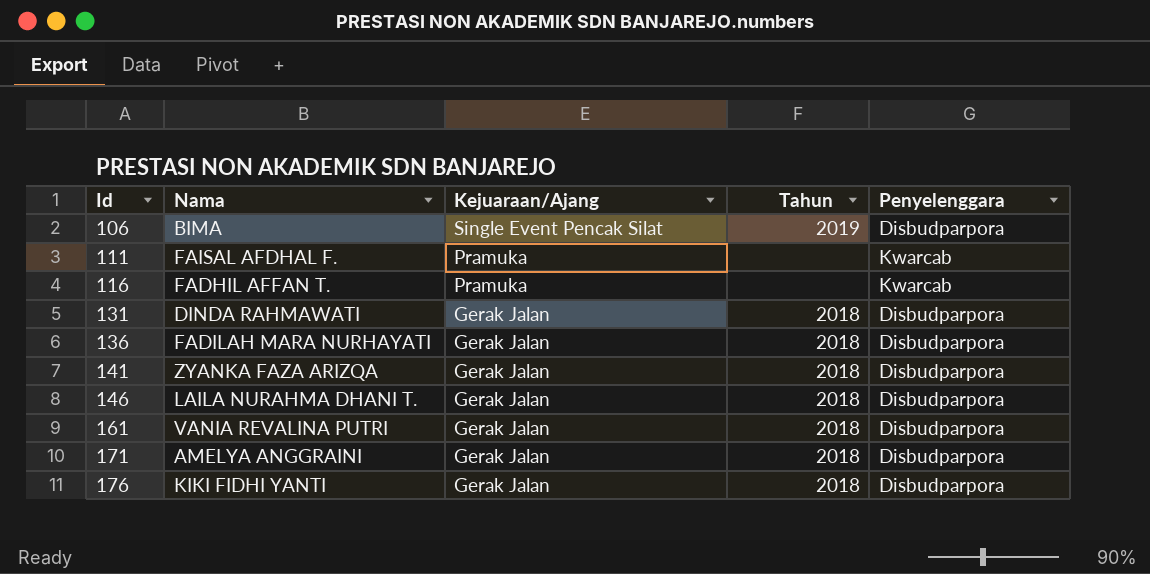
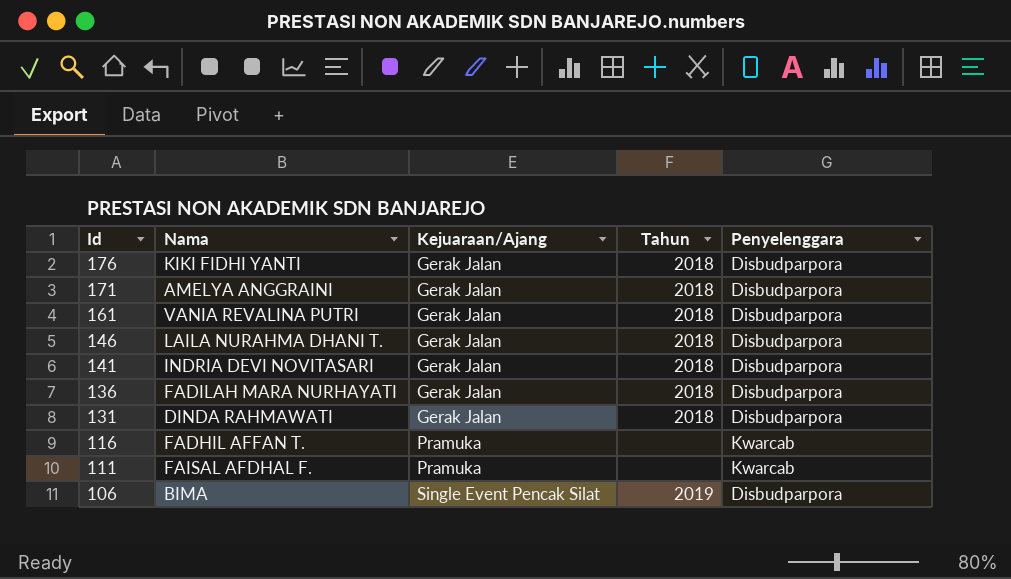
row order: Id ascending -> Id descending
141 | Nama: ZYANKA FAZA ARIZQA -> INDRIA DEVI NOVITASARI

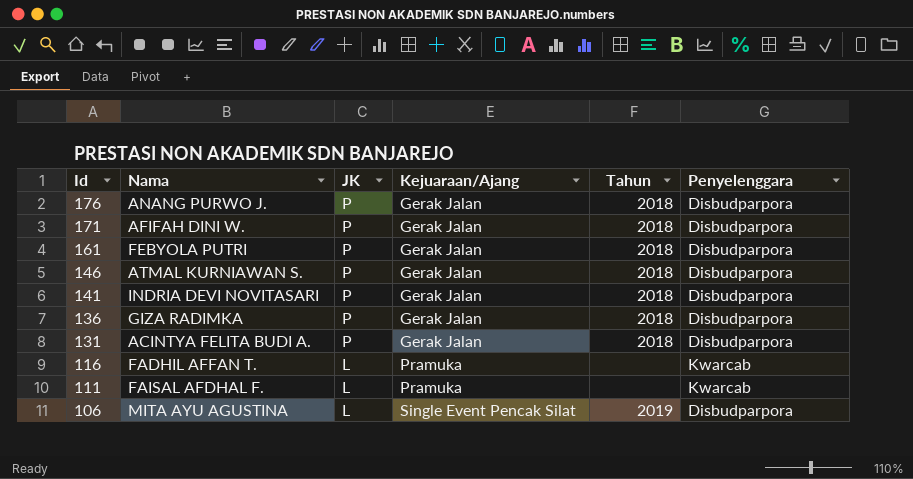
column JK | position: none -> 3
176 | Nama: KIKI FIDHI YANTI -> ANANG PURWO J.
171 | Nama: AMELYA ANGGRAINI -> AFIFAH DINI W.
161 | Nama: VANIA REVALINA PUTRI -> FEBYOLA PUTRI
146 | Nama: LAILA NURAHMA DHANI T. -> ATMAL KURNIAWAN S.
136 | Nama: FADILAH MARA NURHAYATI -> GIZA RADIMKA
131 | Nama: DINDA RAHMAWATI -> ACINTYA FELITA BUDI A.
106 | Nama: BIMA -> MITA AYU AGUSTINA

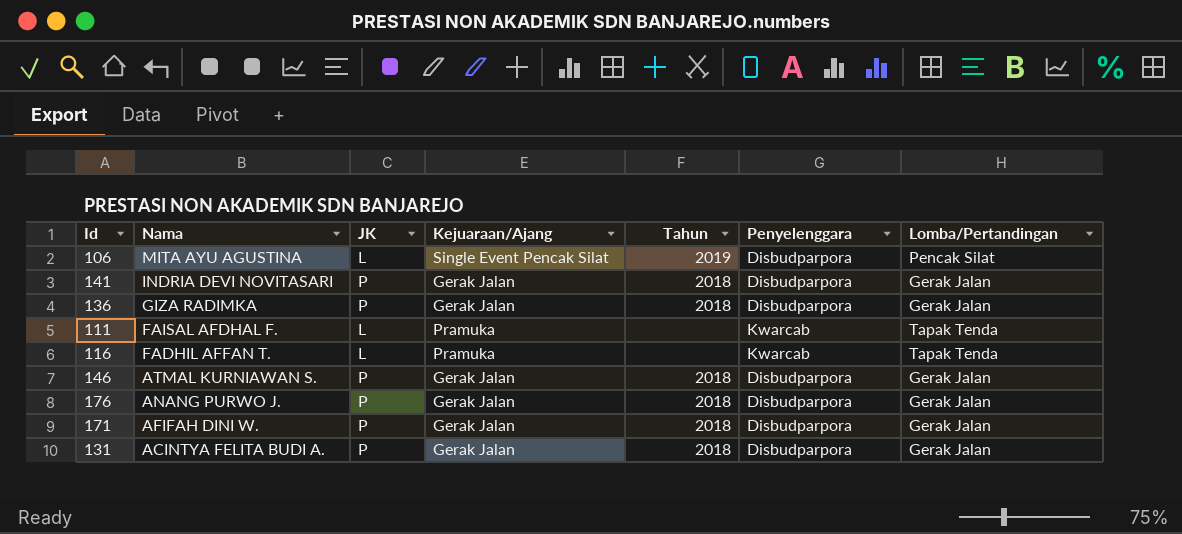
row order: Id descending -> Nama descending
column Lomba/Pertandingan | position: none -> 7
row 161: FEBYOLA PUTRI | P | Gerak Jalan | 2018 | Disbudparpora -> none

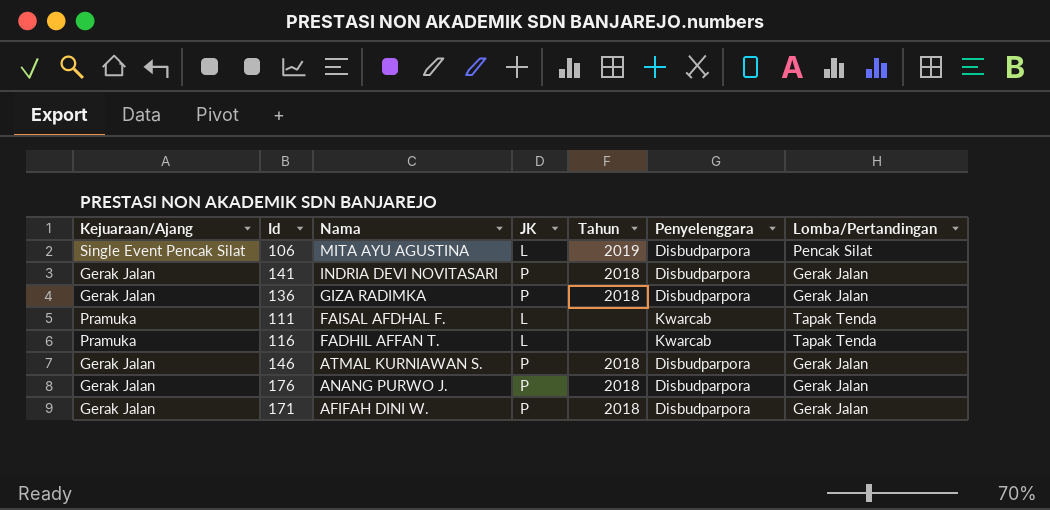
column Kejuaraan/Ajang | position: 4 -> 1
row 131: ACINTYA FELITA BUDI A. | P | Gerak Jalan | 2018 | Disbudparpora | Gerak Jalan -> none

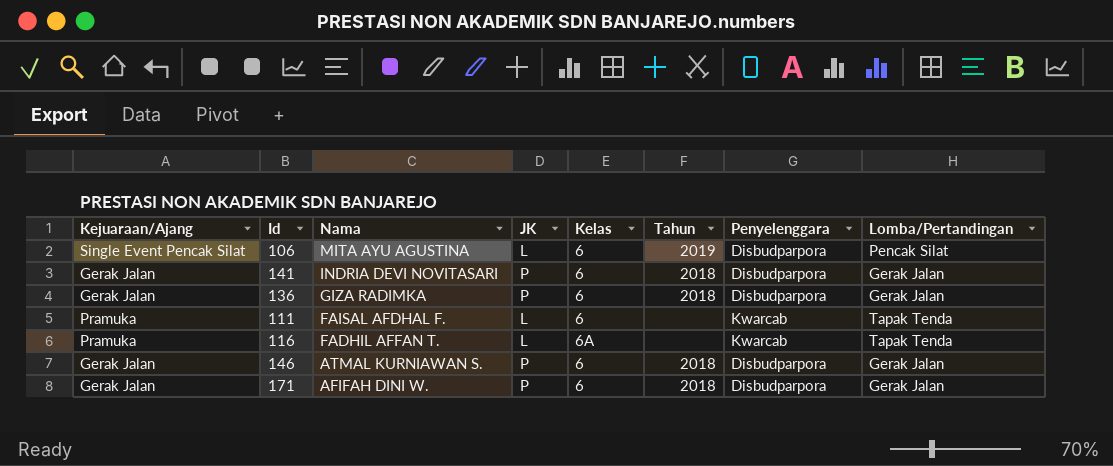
column Kelas | position: none -> 5
row 176: Gerak Jalan | ANANG PURWO J. | P | 2018 | Disbudparpora | Gerak Jalan -> none

